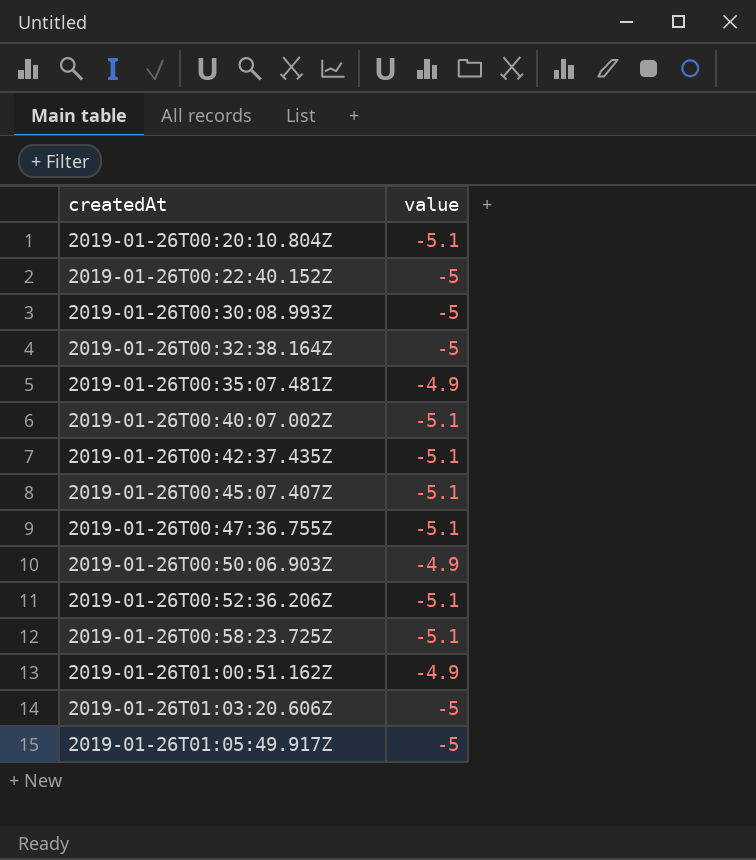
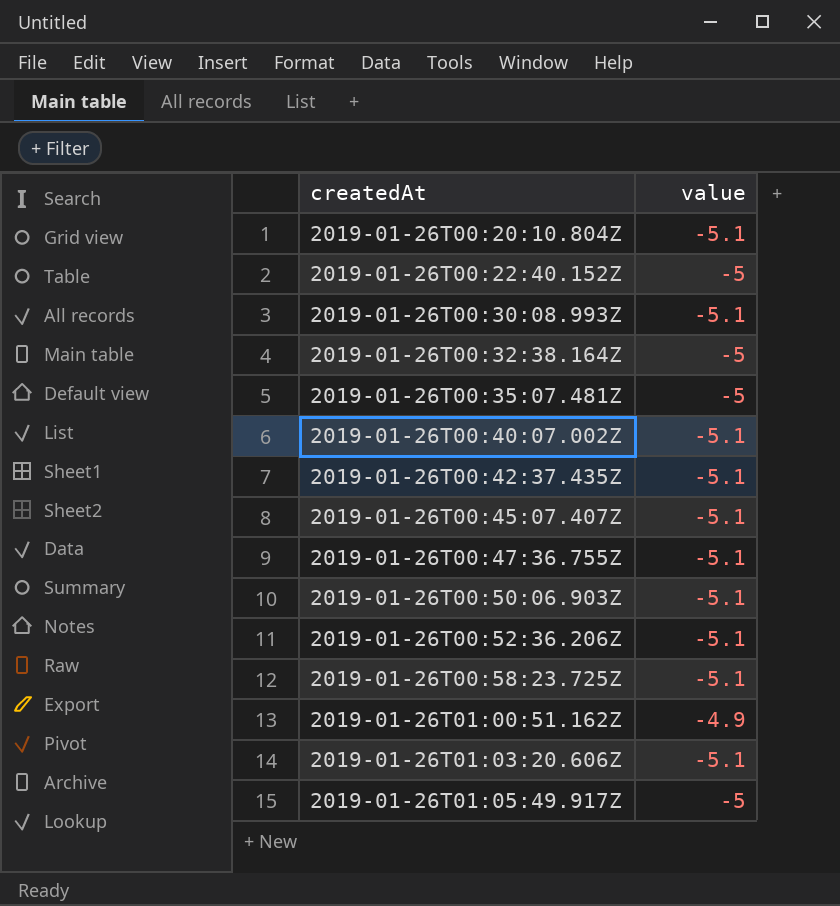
2019-01-26T00:30:08.993Z | value: -5 -> -5.1
2019-01-26T00:35:07.481Z | value: -4.9 -> -5
2019-01-26T00:50:06.903Z | value: -4.9 -> -5.1
2019-01-26T01:03:20.606Z | value: -5 -> -5.1

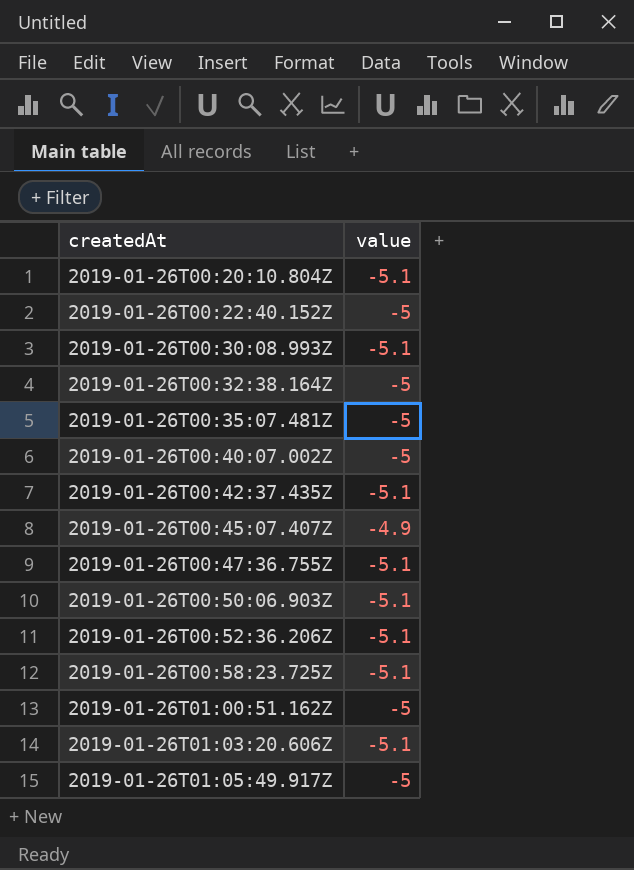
2019-01-26T00:40:07.002Z | value: -5.1 -> -5
2019-01-26T00:45:07.407Z | value: -5.1 -> -4.9
2019-01-26T01:00:51.162Z | value: -4.9 -> -5

